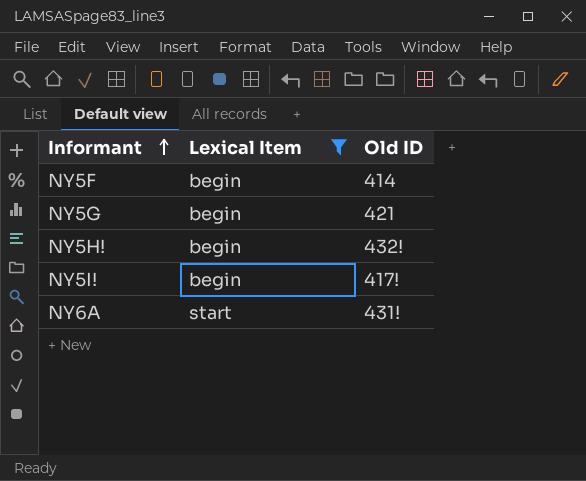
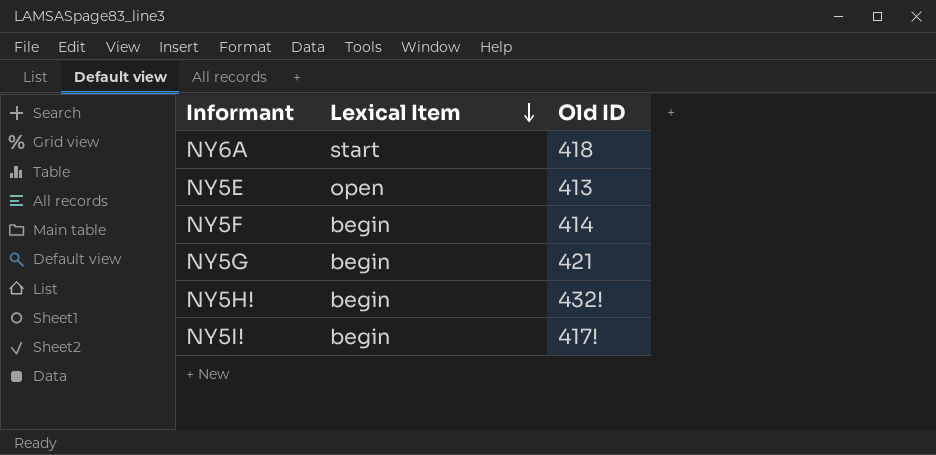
filter: Lexical Item != open -> none
row order: Informant ascending -> Lexical Item descending
NY6A | Old ID: 431! -> 418

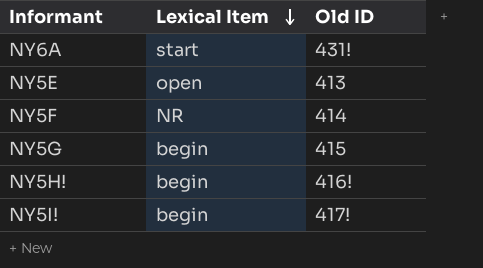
NY6A | Old ID: 418 -> 431!
NY5F | Lexical Item: begin -> NR
NY5G | Old ID: 421 -> 415
NY5H! | Old ID: 432! -> 416!

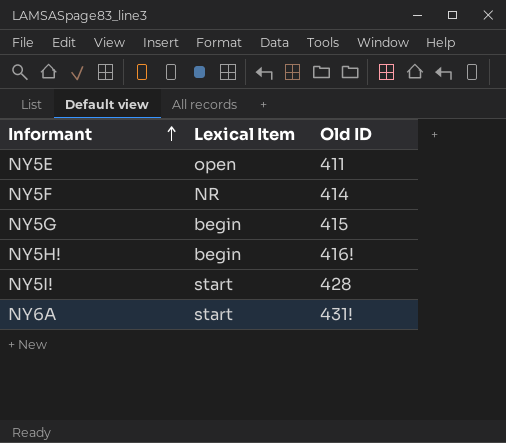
row order: Lexical Item descending -> Informant ascending
NY5E | Old ID: 413 -> 411
NY5I! | Lexical Item: begin -> start
NY5I! | Old ID: 417! -> 428

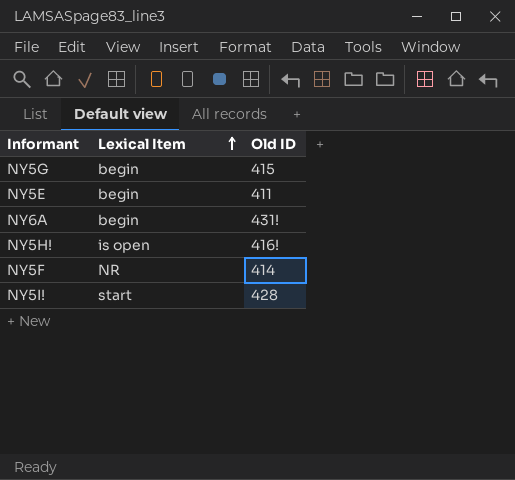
row order: Informant ascending -> Lexical Item ascending
NY5E | Lexical Item: open -> begin
NY6A | Lexical Item: start -> begin
NY5H! | Lexical Item: begin -> is open

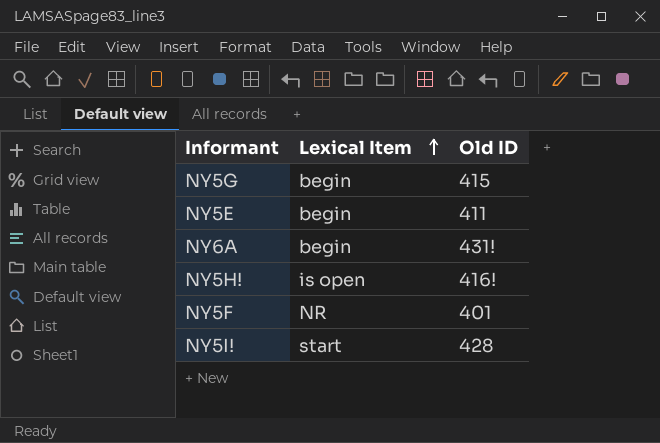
NY5F | Old ID: 414 -> 401

